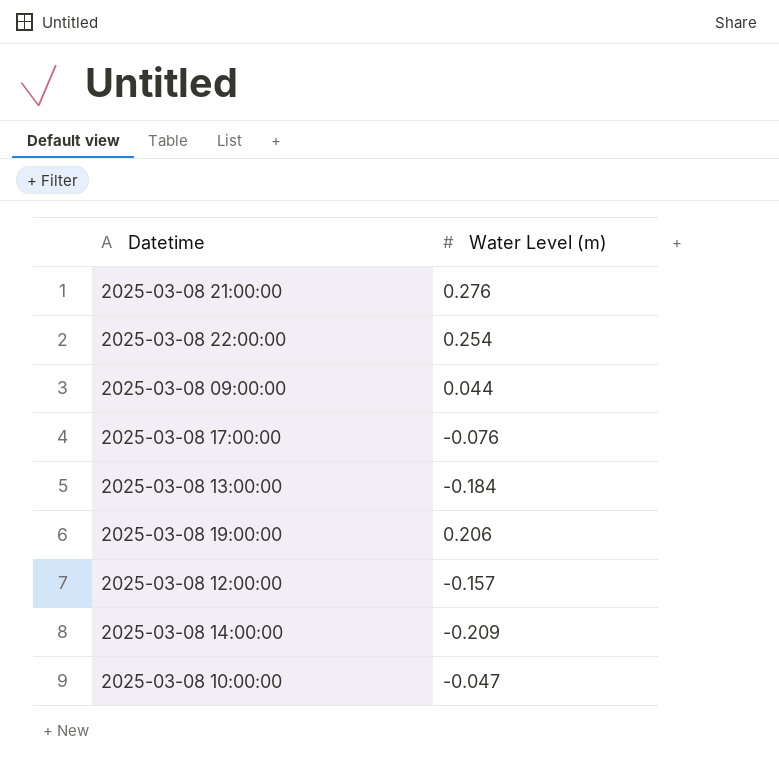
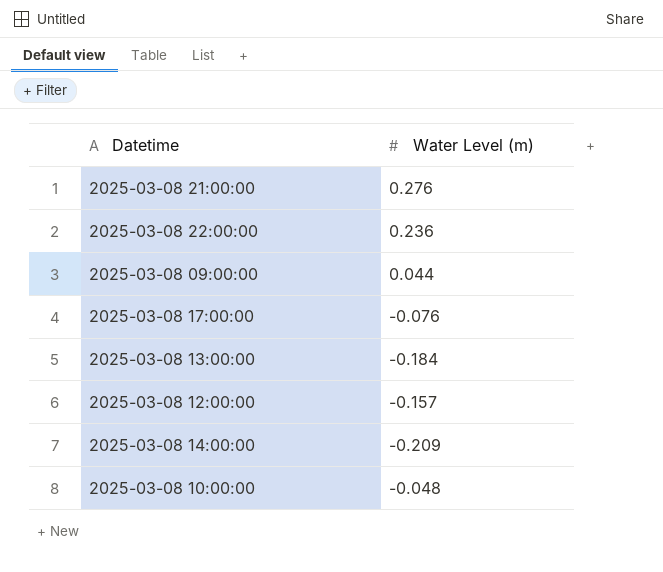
row 2025-03-08 19:00:00: 0.206 -> none
2025-03-08 22:00:00 | Water Level (m): 0.254 -> 0.236
2025-03-08 10:00:00 | Water Level (m): -0.047 -> -0.048

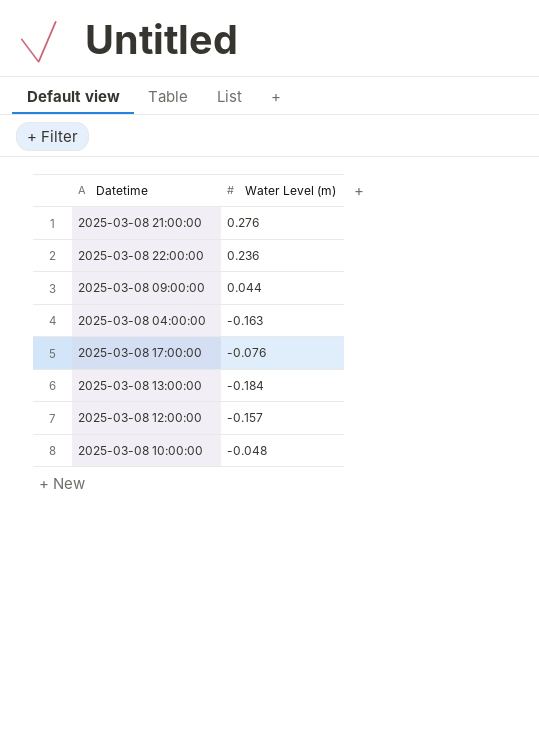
row 2025-03-08 14:00:00: -0.209 -> none
row 2025-03-08 04:00:00: none -> -0.163

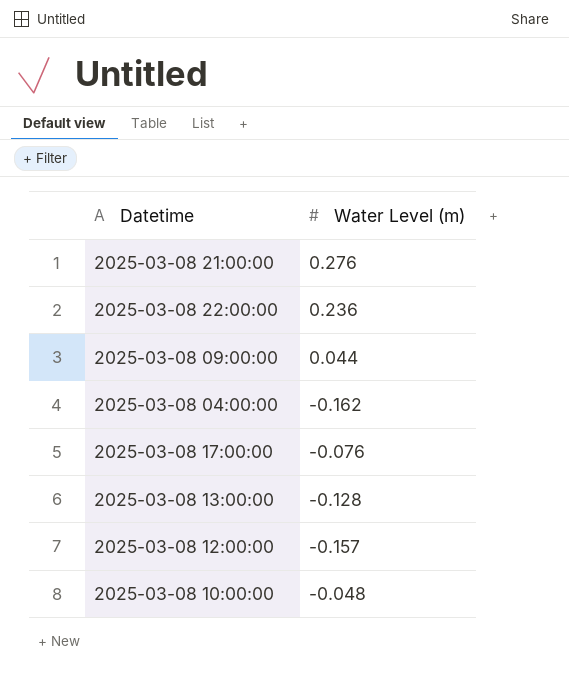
2025-03-08 04:00:00 | Water Level (m): -0.163 -> -0.162
2025-03-08 13:00:00 | Water Level (m): -0.184 -> -0.128

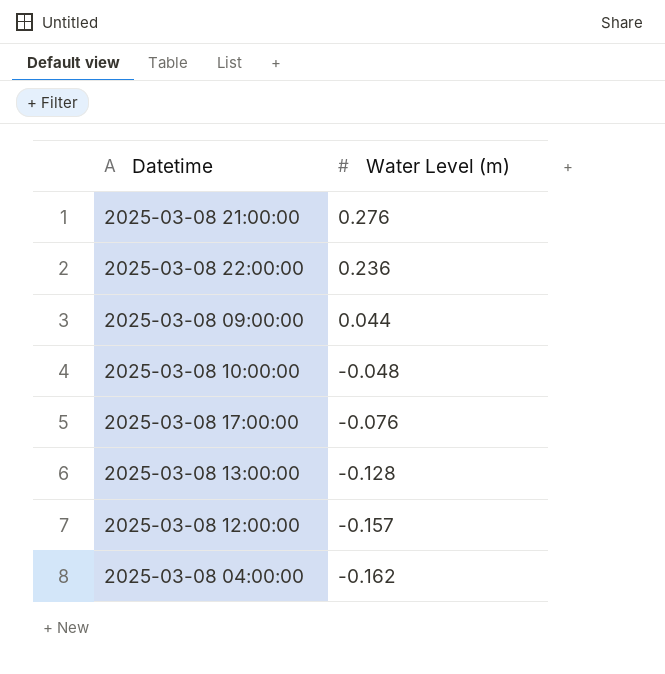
row order: none -> Water Level (m) descending

